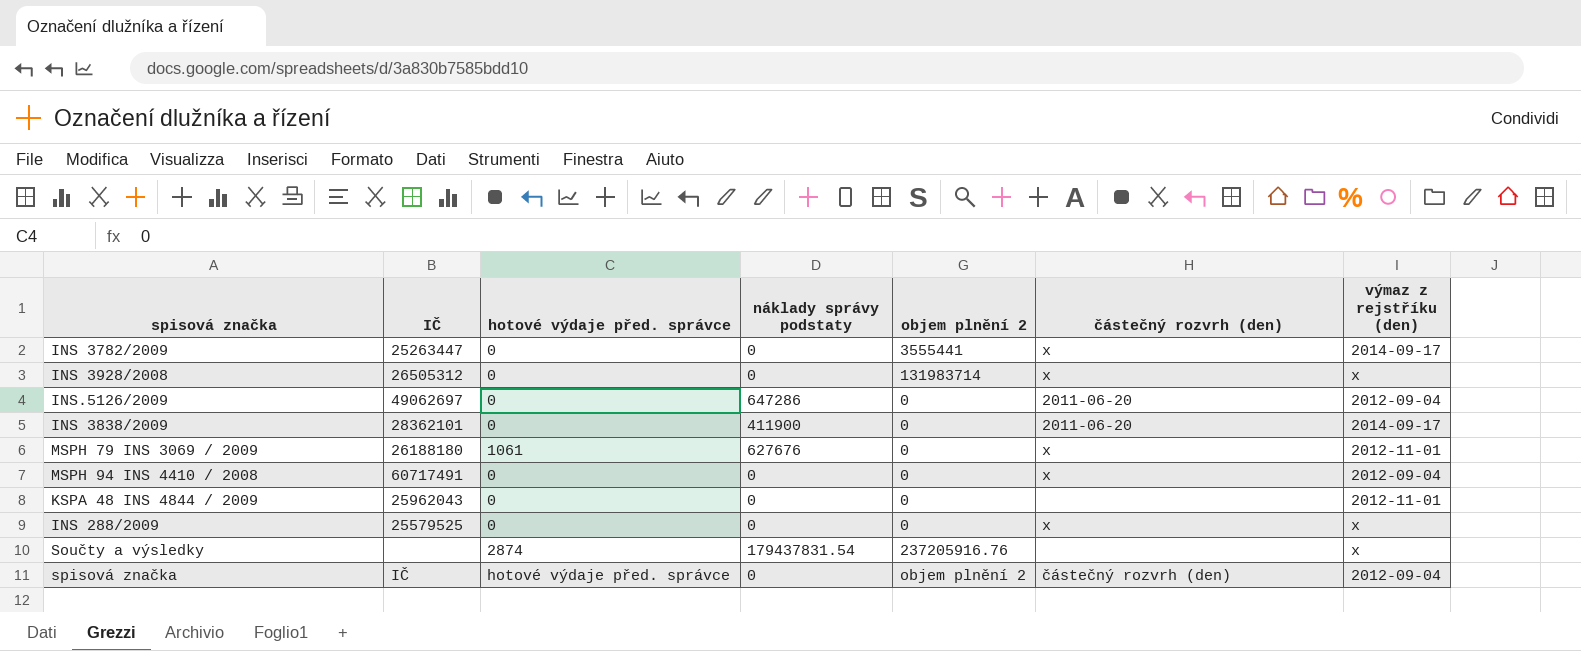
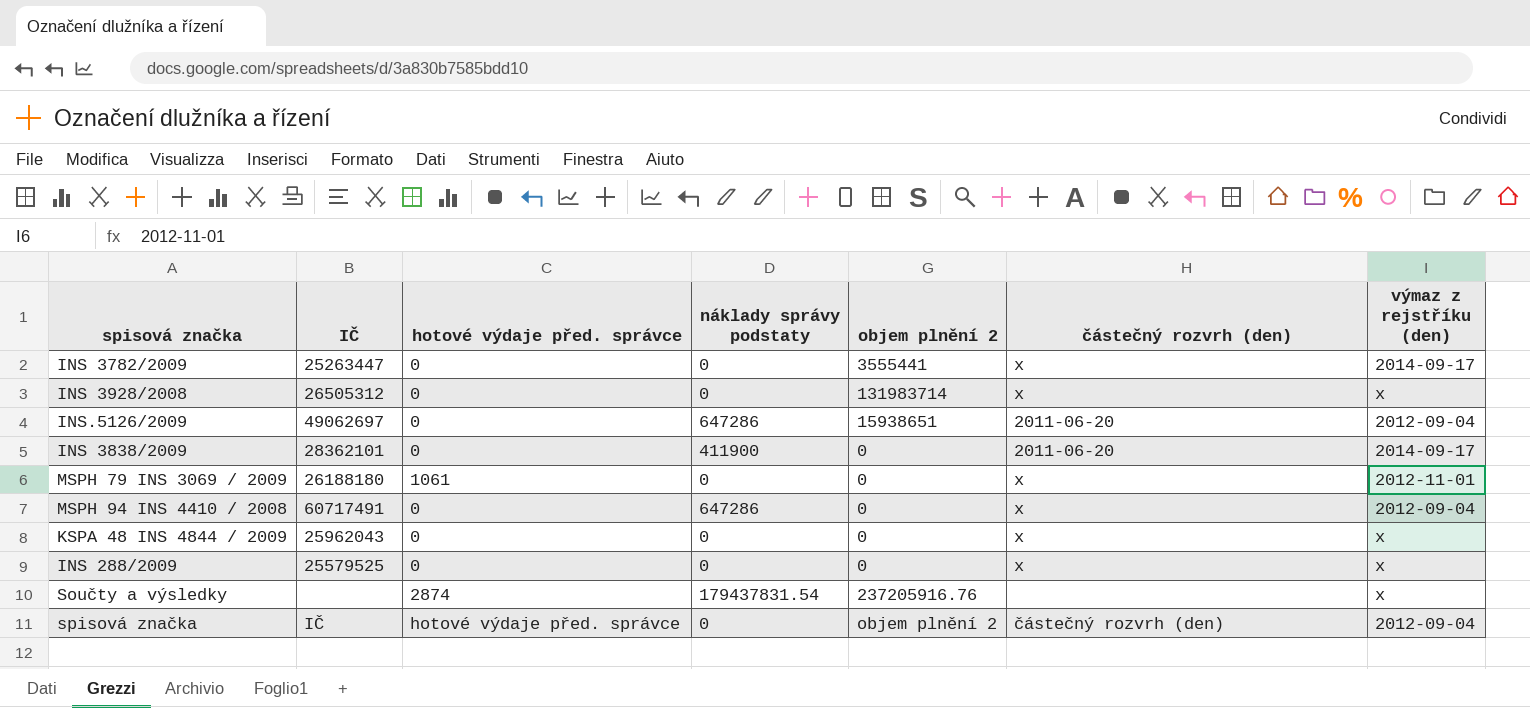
INS.5126/2009 | objem plnění 2: 0 -> 15938651
MSPH 79 INS 3069 / 2009 | náklady správy podstaty: 627676 -> 0
MSPH 94 INS 4410 / 2008 | náklady správy podstaty: 0 -> 647286
KSPA 48 INS 4844 / 2009 | částečný rozvrh (den): none -> x
KSPA 48 INS 4844 / 2009 | výmaz z rejstříku (den): 2012-11-01 -> x

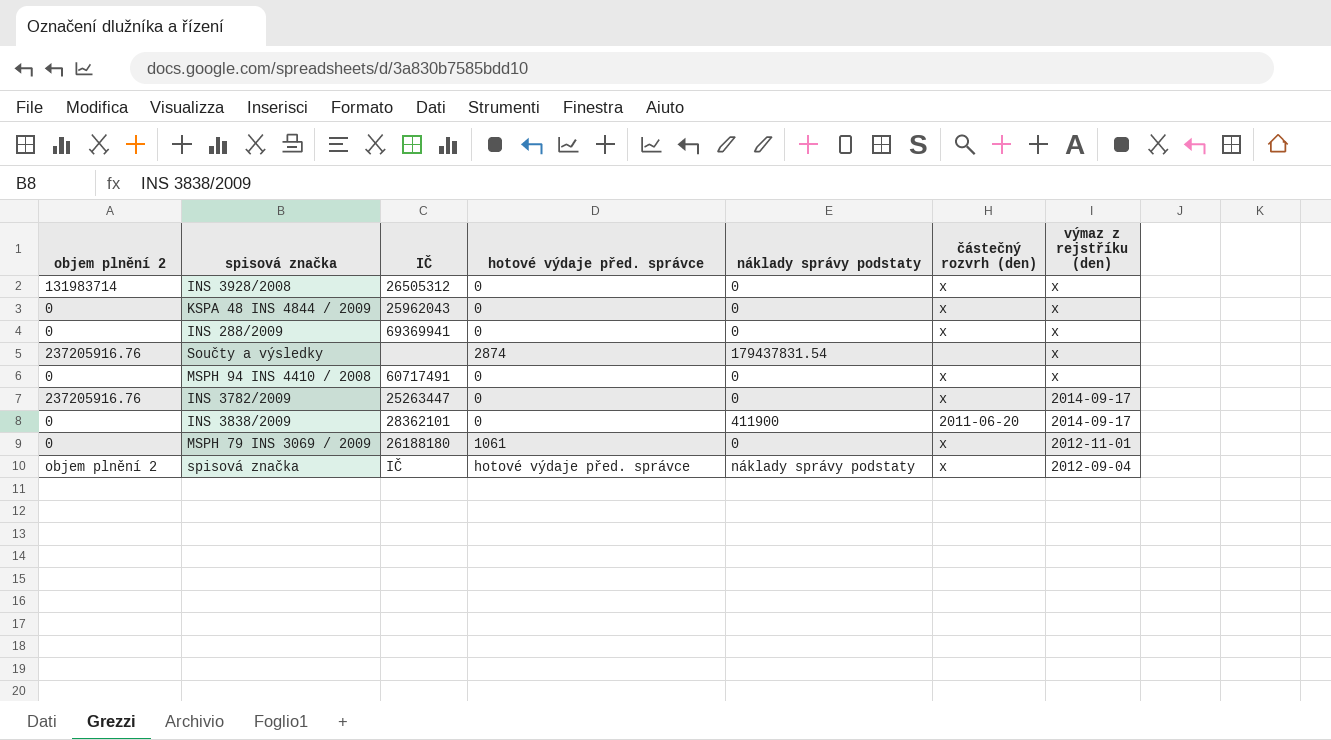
row order: none -> výmaz z rejstříku (den) descending
column objem plnění 2 | position: 5 -> 1
row INS.5126/2009: 49062697 | 0 | 647286 | 15938651 | 2011-06-20 | 2012-09-04 -> none
INS 288/2009 | IČ: 25579525 -> 69369941
MSPH 94 INS 4410 / 2008 | náklady správy podstaty: 647286 -> 0
MSPH 94 INS 4410 / 2008 | výmaz z rejstříku (den): 2012-09-04 -> x
INS 3782/2009 | objem plnění 2: 3555441 -> 237205916.76
spisová značka | náklady správy podstaty: 0 -> náklady správy podstaty
spisová značka | částečný rozvrh (den): částečný rozvrh (den) -> x

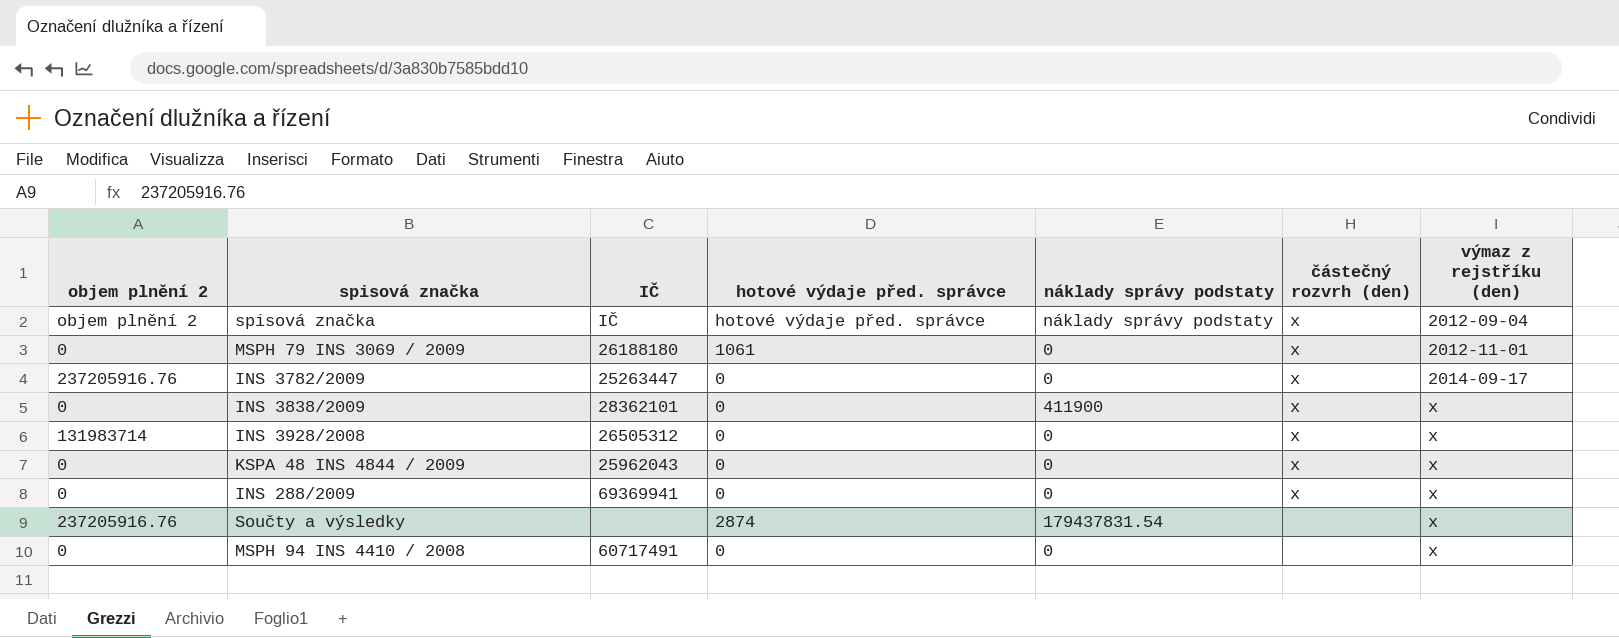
row order: výmaz z rejstříku (den) descending -> výmaz z rejstříku (den) ascending
INS 3838/2009 | částečný rozvrh (den): 2011-06-20 -> x
INS 3838/2009 | výmaz z rejstříku (den): 2014-09-17 -> x
MSPH 94 INS 4410 / 2008 | částečný rozvrh (den): x -> none

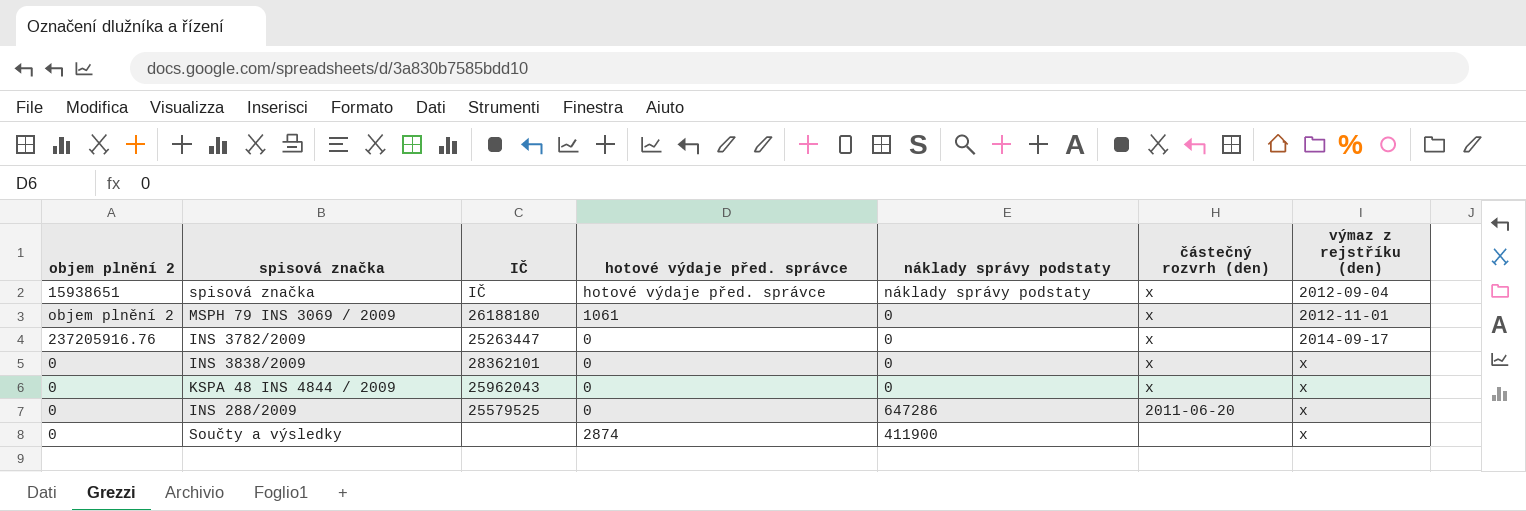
row INS 3928/2008: 131983714 | 26505312 | 0 | 0 | x | x -> none
row MSPH 94 INS 4410 / 2008: 0 | 60717491 | 0 | 0 | none | x -> none
spisová značka | objem plnění 2: objem plnění 2 -> 15938651
MSPH 79 INS 3069 / 2009 | objem plnění 2: 0 -> objem plnění 2
INS 3838/2009 | náklady správy podstaty: 411900 -> 0
INS 288/2009 | IČ: 69369941 -> 25579525
INS 288/2009 | náklady správy podstaty: 0 -> 647286
INS 288/2009 | částečný rozvrh (den): x -> 2011-06-20
Součty a výsledky | objem plnění 2: 237205916.76 -> 0
Součty a výsledky | náklady správy podstaty: 179437831.54 -> 411900

